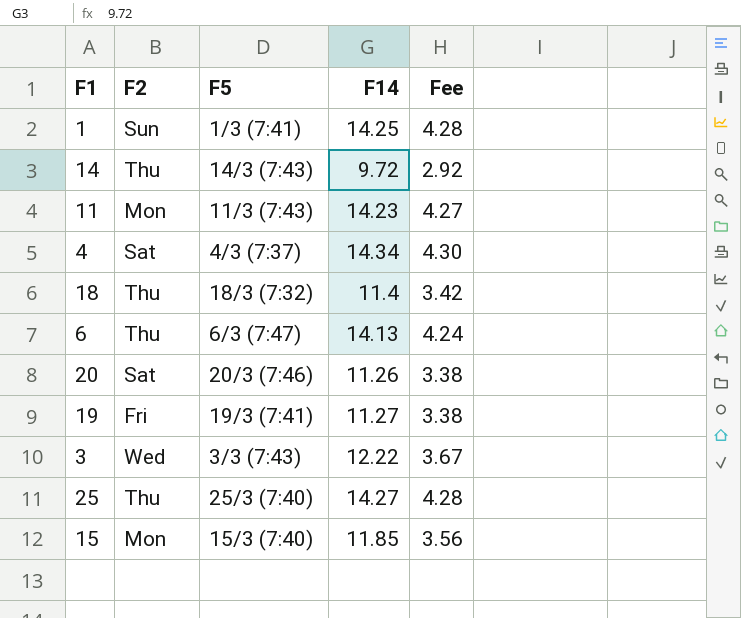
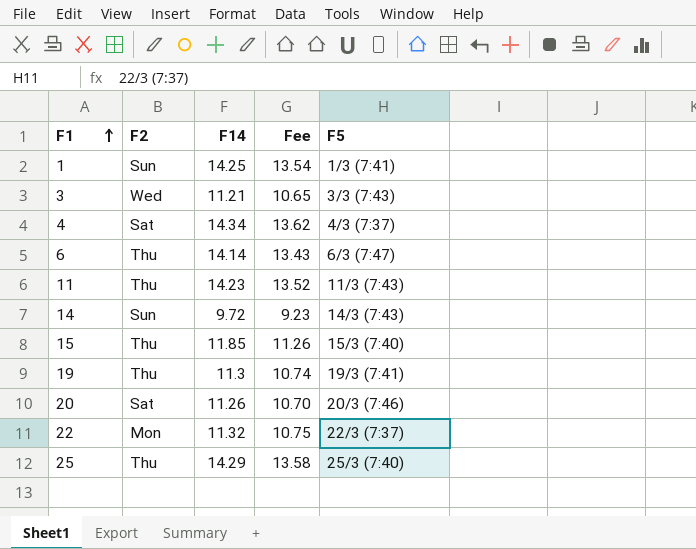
row order: none -> F1 ascending
column Fee | formula: [F14] * 0.3 -> [F14] * 0.95
column F5 | position: 3 -> 5
row 18: Thu | 18/3 (7:32) | 11.4 | 3.42 -> none
3 | F14: 12.22 -> 11.21
6 | F14: 14.13 -> 14.14
11 | F2: Mon -> Thu
14 | F2: Thu -> Sun
15 | F2: Mon -> Thu
19 | F2: Fri -> Thu
19 | F14: 11.27 -> 11.3
row 22: none -> Mon | 11.32 | 10.75 | 22/3 (7:37)
25 | F14: 14.27 -> 14.29

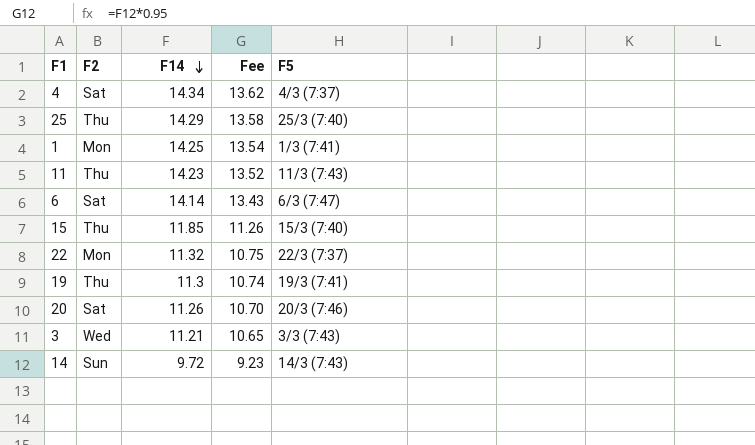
row order: F1 ascending -> F14 descending
1 | F2: Sun -> Mon
6 | F2: Thu -> Sat

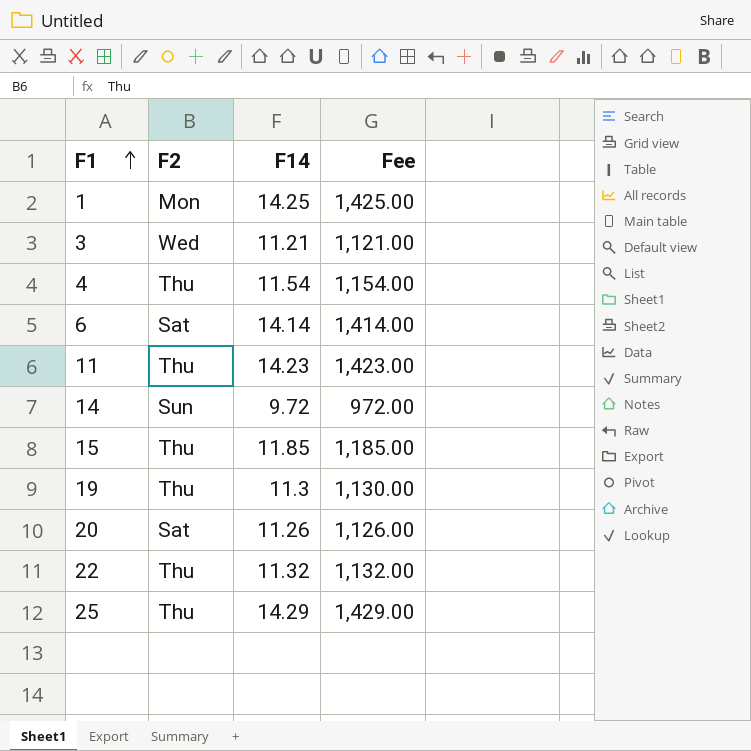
row order: F14 descending -> F1 ascending
column F5 | position: 5 -> none
column Fee | formula: [F14] * 0.95 -> [F14] * 100
4 | F2: Sat -> Thu
4 | F14: 14.34 -> 11.54
22 | F2: Mon -> Thu

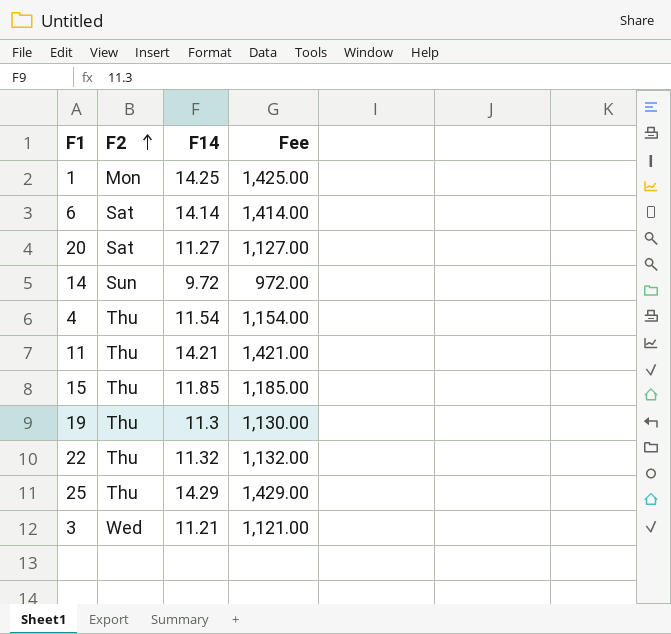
row order: F1 ascending -> F2 ascending
20 | F14: 11.26 -> 11.27
20 | Fee: 1,126.00 -> 1,127.00
11 | F14: 14.23 -> 14.21
11 | Fee: 1,423.00 -> 1,421.00

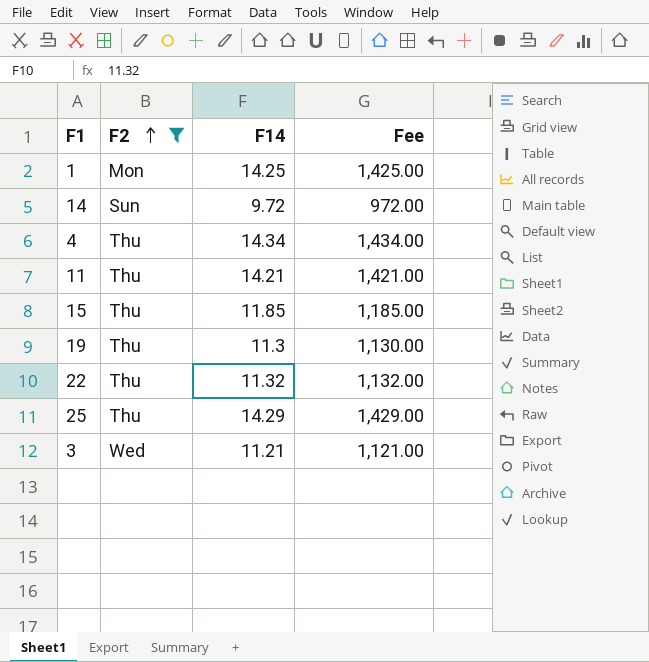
filter: none -> F2 != Sat
4 | F14: 11.54 -> 14.34
4 | Fee: 1,154.00 -> 1,434.00

